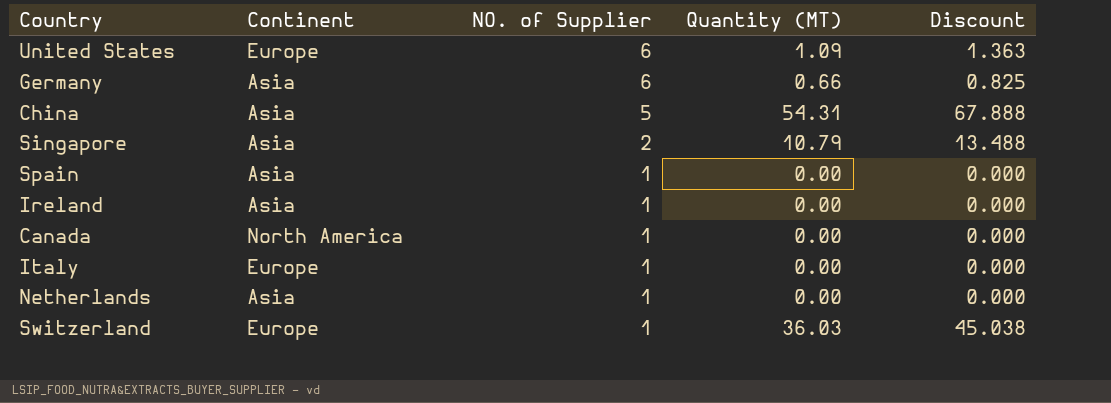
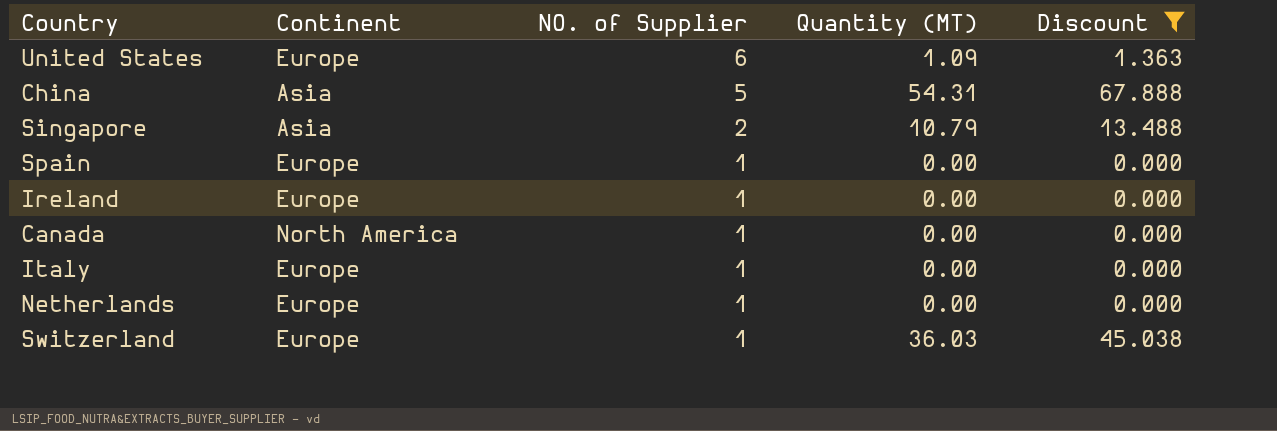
filter: none -> Discount != 0.825
Spain | Continent: Asia -> Europe
Ireland | Continent: Asia -> Europe
Netherlands | Continent: Asia -> Europe

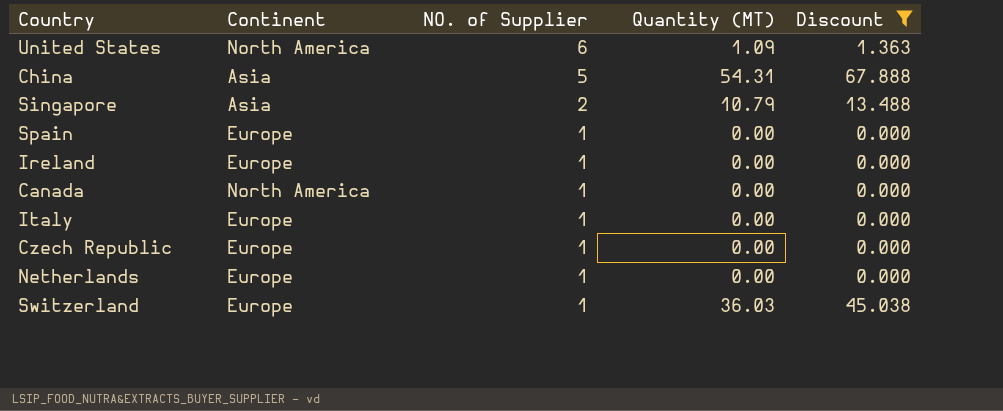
United States | Continent: Europe -> North America
row Czech Republic: none -> Europe | 1 | 0.00 | 0.000

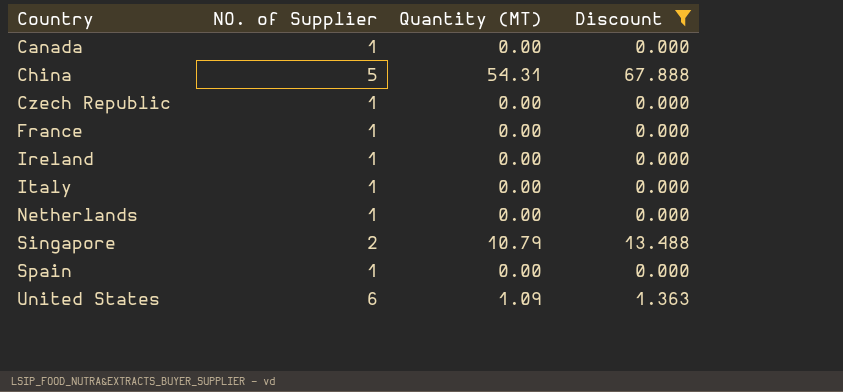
row order: NO. of Supplier descending -> Country ascending
column Continent | position: 2 -> none
row Switzerland: Europe | 1 | 36.03 | 45.038 -> none
row France: none -> 1 | 0.00 | 0.000

